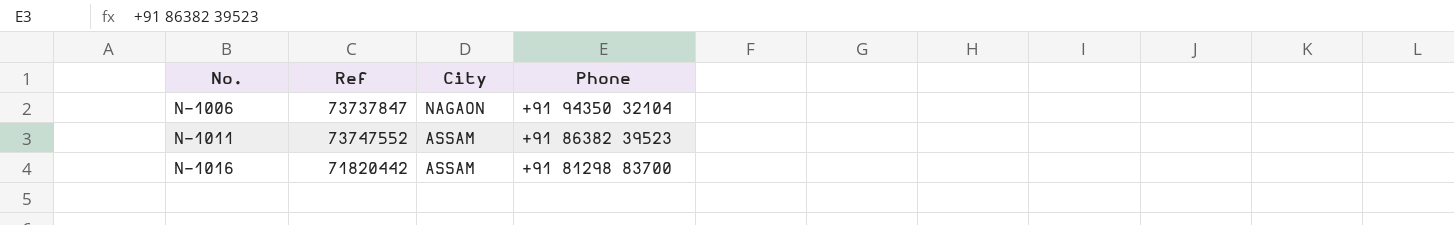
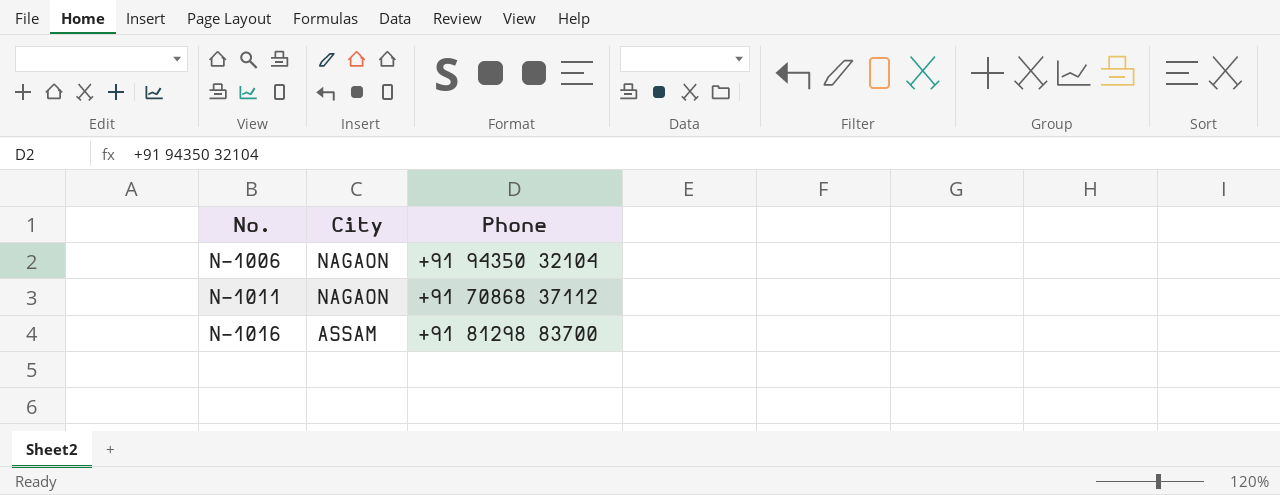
column Ref | position: 2 -> none
N-1011 | City: ASSAM -> NAGAON
N-1011 | Phone: +91 86382 39523 -> +91 70868 37112

